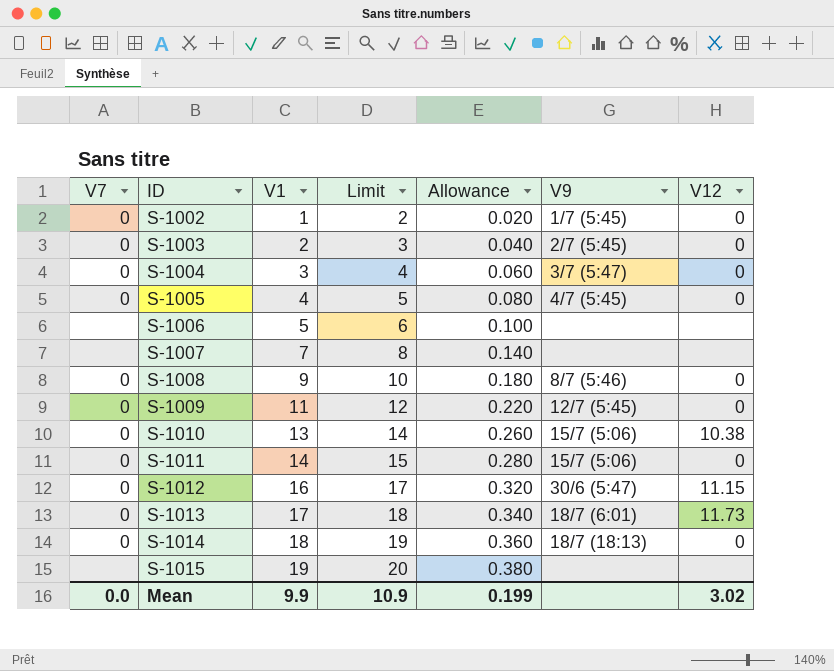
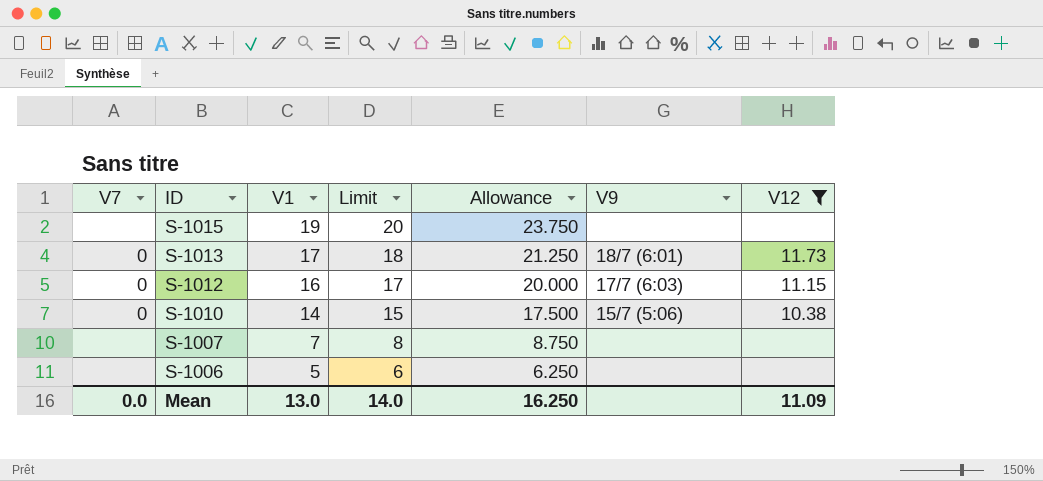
filter: none -> V12 != 0
row order: ID ascending -> ID descending
column Allowance | formula: [V1] * 0.02 -> [V1] * 1.25
S-1012 | V9: 30/6 (5:47) -> 17/7 (6:03)
S-1010 | V1: 13 -> 14
S-1010 | Limit: 14 -> 15
Mean | V1: 9.9 -> 13.0
Mean | Limit: 10.9 -> 14.0
Mean | Allowance: 0.199 -> 16.250
Mean | V12: 3.02 -> 11.09

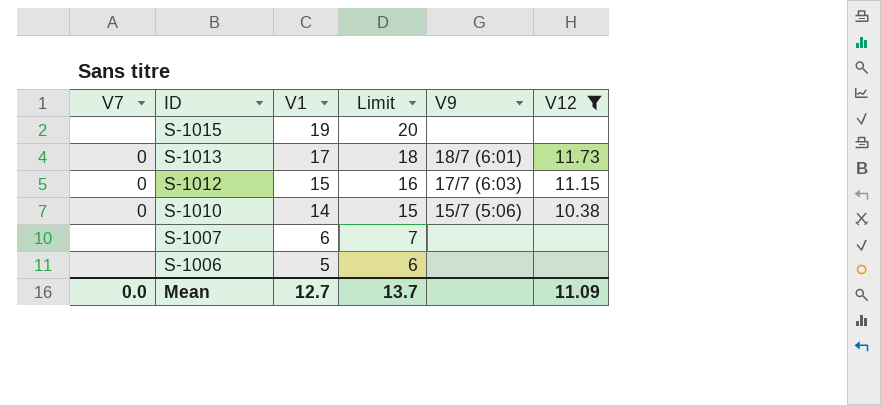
column Allowance | formula: [V1] * 1.25 -> none
S-1012 | V1: 16 -> 15
S-1012 | Limit: 17 -> 16
S-1007 | V1: 7 -> 6
S-1007 | Limit: 8 -> 7
Mean | V1: 13.0 -> 12.7
Mean | Limit: 14.0 -> 13.7

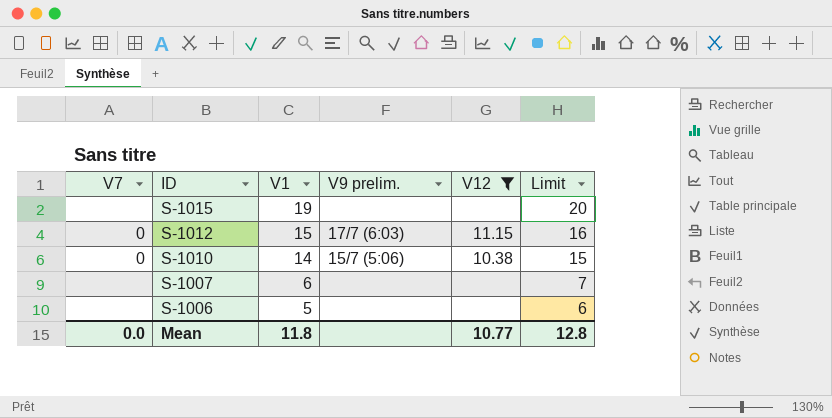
column name: V9 -> V9 prelim.
column Limit | position: 4 -> 6
row S-1013: 0 | 17 | 18 | 18/7 (6:01) | 11.73 -> none
Mean | V1: 12.7 -> 11.8
Mean | V12: 11.09 -> 10.77
Mean | Limit: 13.7 -> 12.8

